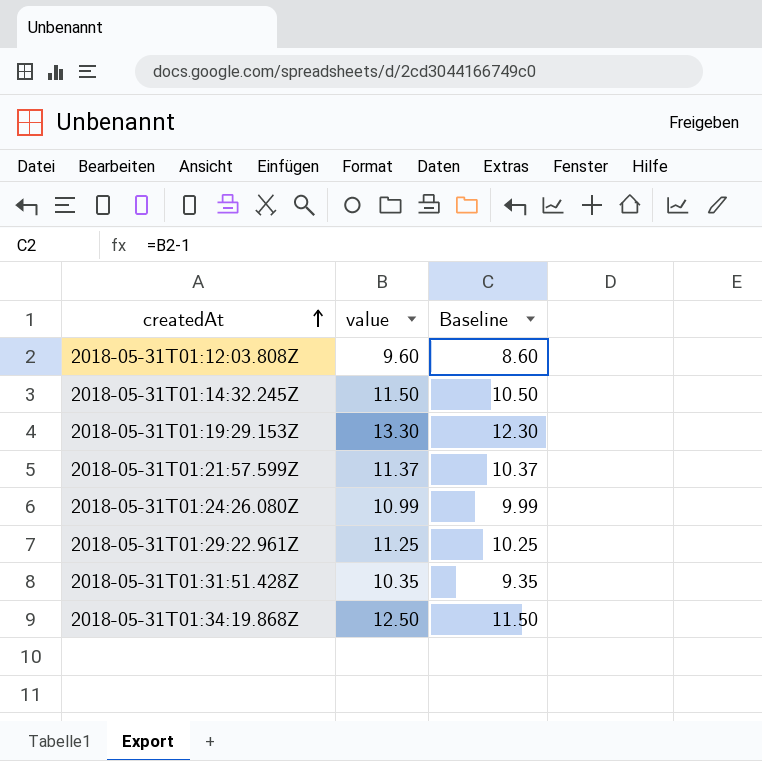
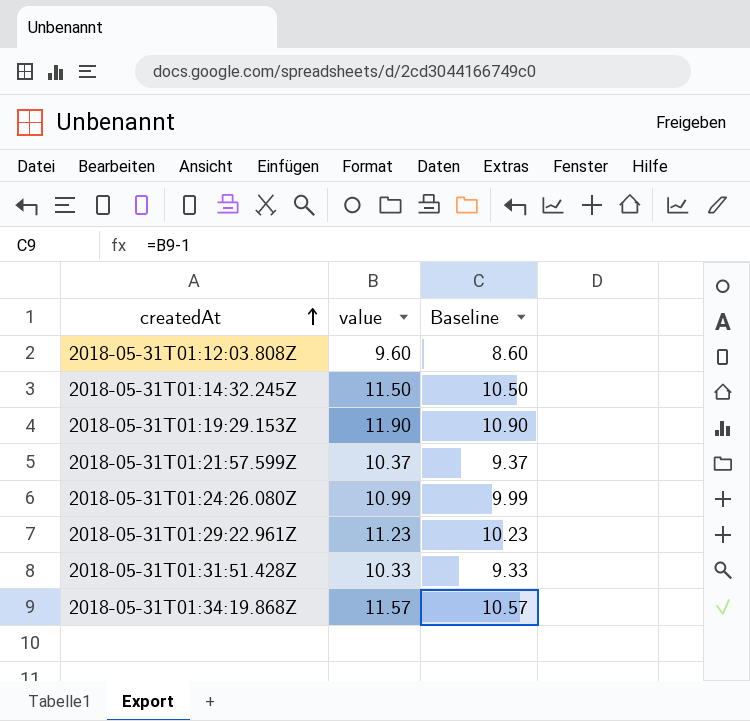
2018-05-31T01:19:29.153Z | value: 13.30 -> 11.90
2018-05-31T01:19:29.153Z | Baseline: 12.30 -> 10.90
2018-05-31T01:21:57.599Z | value: 11.37 -> 10.37
2018-05-31T01:21:57.599Z | Baseline: 10.37 -> 9.37
2018-05-31T01:29:22.961Z | value: 11.25 -> 11.23
2018-05-31T01:29:22.961Z | Baseline: 10.25 -> 10.23
2018-05-31T01:31:51.428Z | value: 10.35 -> 10.33
2018-05-31T01:31:51.428Z | Baseline: 9.35 -> 9.33
2018-05-31T01:34:19.868Z | value: 12.50 -> 11.57
2018-05-31T01:34:19.868Z | Baseline: 11.50 -> 10.57

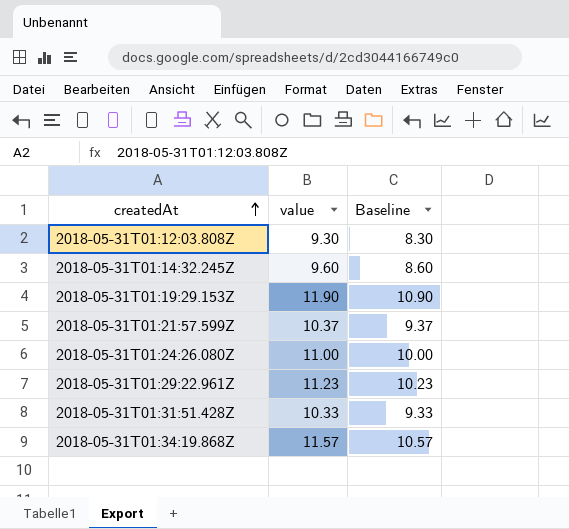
2018-05-31T01:12:03.808Z | value: 9.60 -> 9.30
2018-05-31T01:12:03.808Z | Baseline: 8.60 -> 8.30
2018-05-31T01:14:32.245Z | value: 11.50 -> 9.60
2018-05-31T01:14:32.245Z | Baseline: 10.50 -> 8.60
2018-05-31T01:24:26.080Z | value: 10.99 -> 11.00
2018-05-31T01:24:26.080Z | Baseline: 9.99 -> 10.00

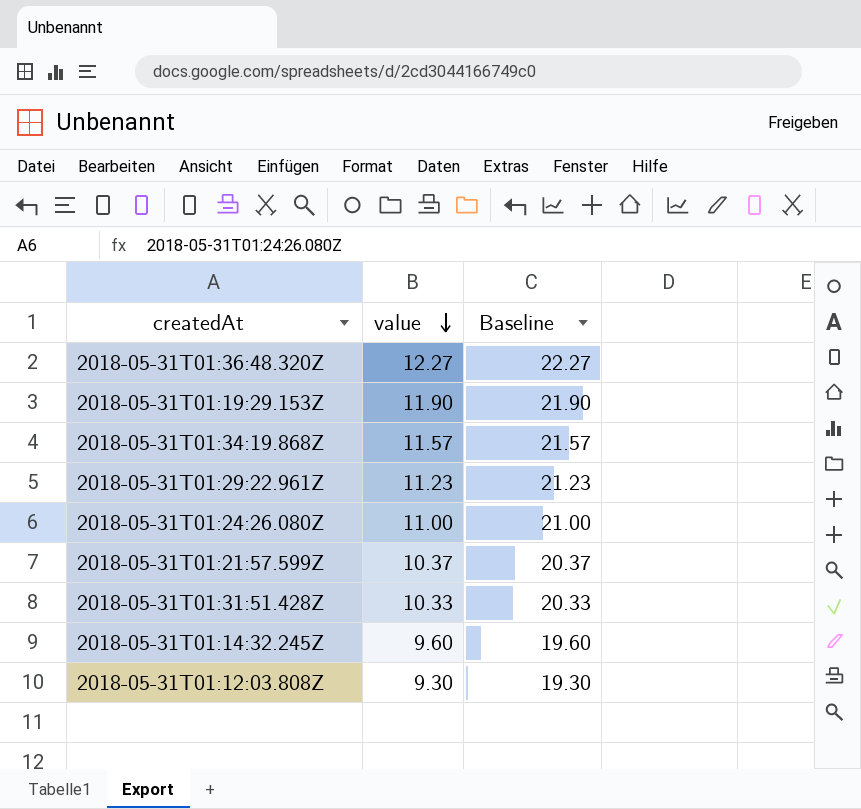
row order: createdAt ascending -> value descending
column Baseline | formula: [value] - 1 -> [value] + 10
row 2018-05-31T01:36:48.320Z: none -> 12.27 | 22.27

